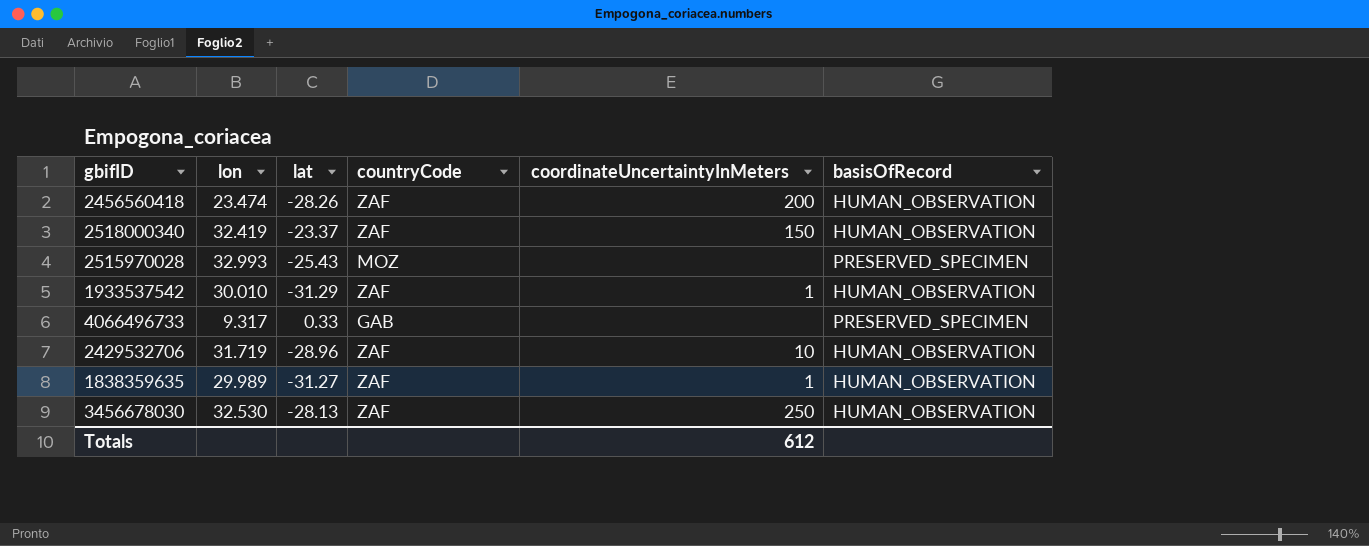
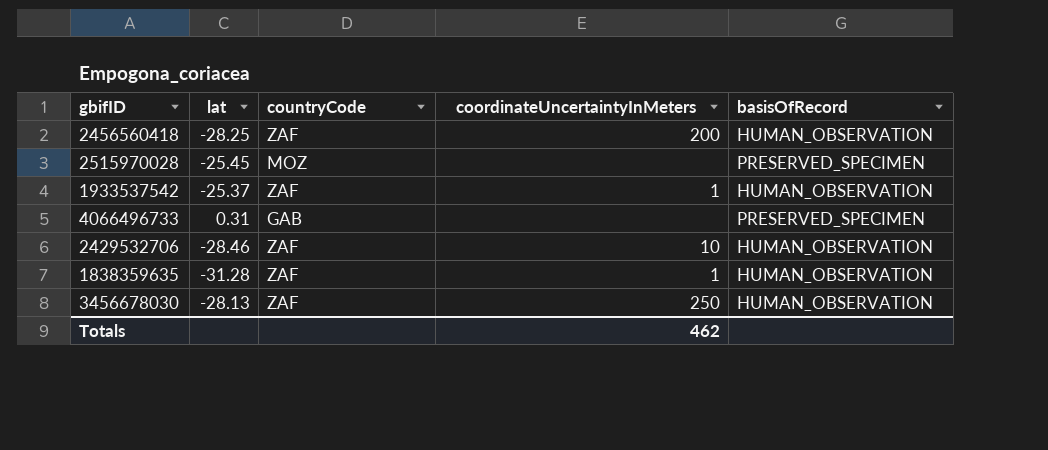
column lon | position: 2 -> none
row 2518000340: 32.419 | -23.37 | ZAF | 150 | HUMAN_OBSERVATION -> none
2456560418 | lat: -28.26 -> -28.25
2515970028 | lat: -25.43 -> -25.45
1933537542 | lat: -31.29 -> -25.37
4066496733 | lat: 0.33 -> 0.31
2429532706 | lat: -28.96 -> -28.46
1838359635 | lat: -31.27 -> -31.28
Totals | coordinateUncertaintyInMeters: 612 -> 462

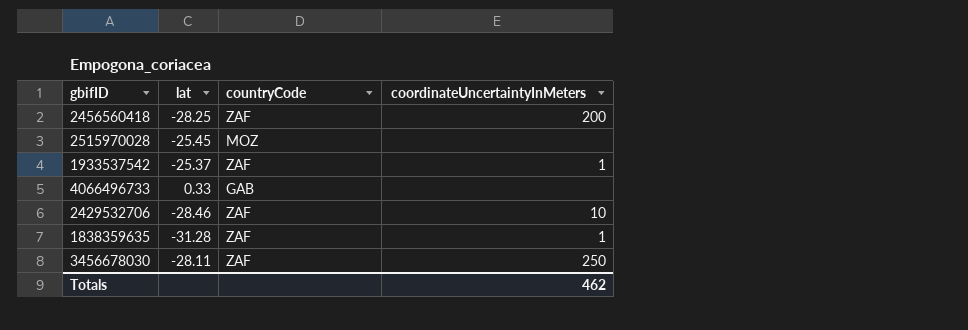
column basisOfRecord | position: 5 -> none
4066496733 | lat: 0.31 -> 0.33
3456678030 | lat: -28.13 -> -28.11

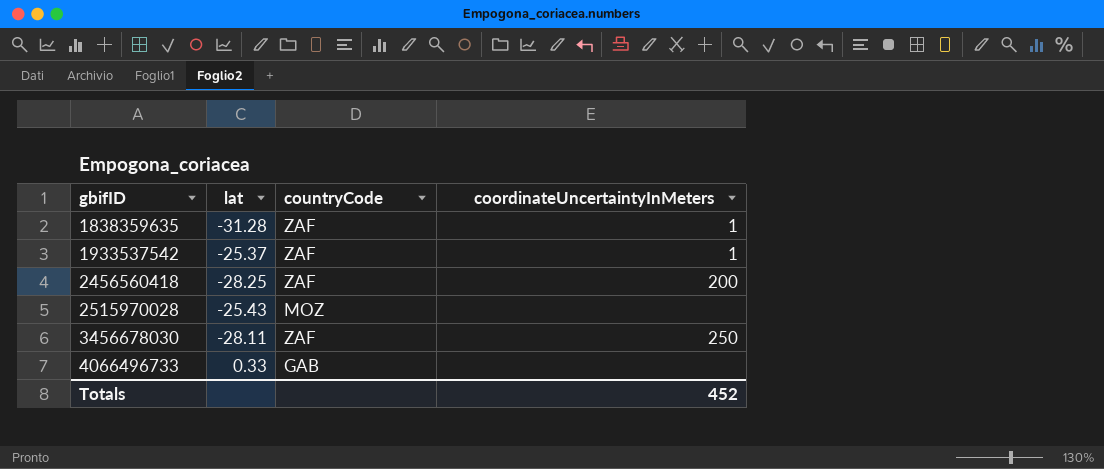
row order: none -> gbifID ascending
row 2429532706: -28.46 | ZAF | 10 -> none
2515970028 | lat: -25.45 -> -25.43
Totals | coordinateUncertaintyInMeters: 462 -> 452

